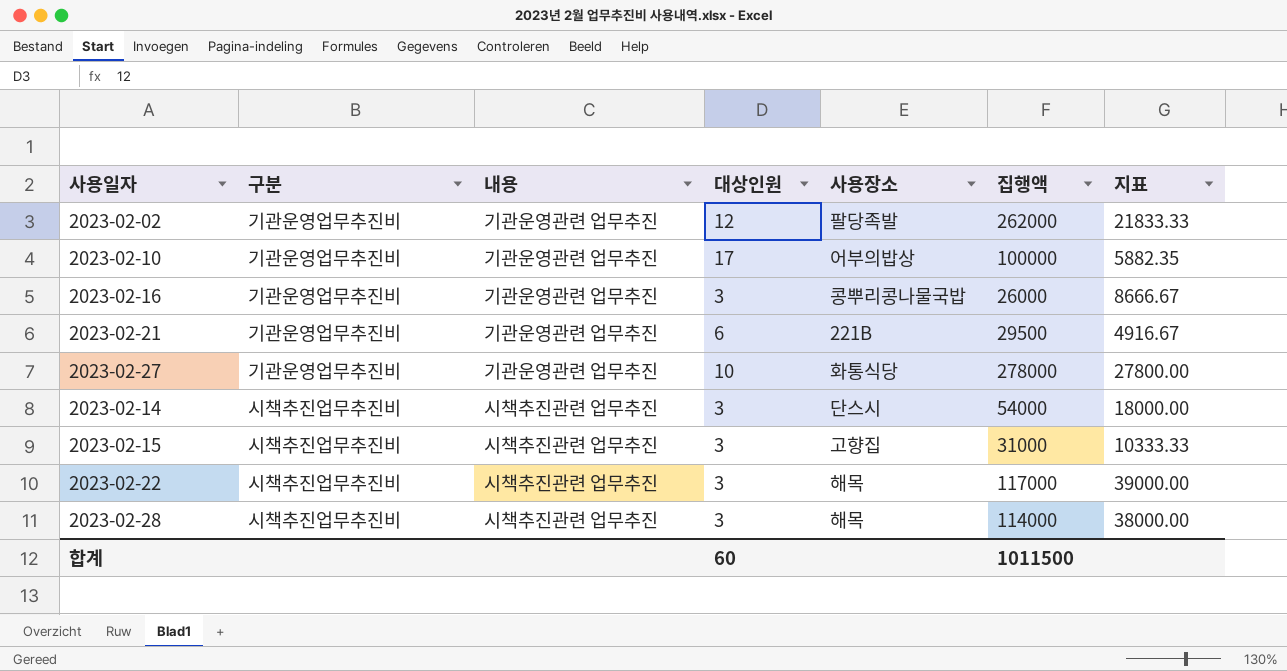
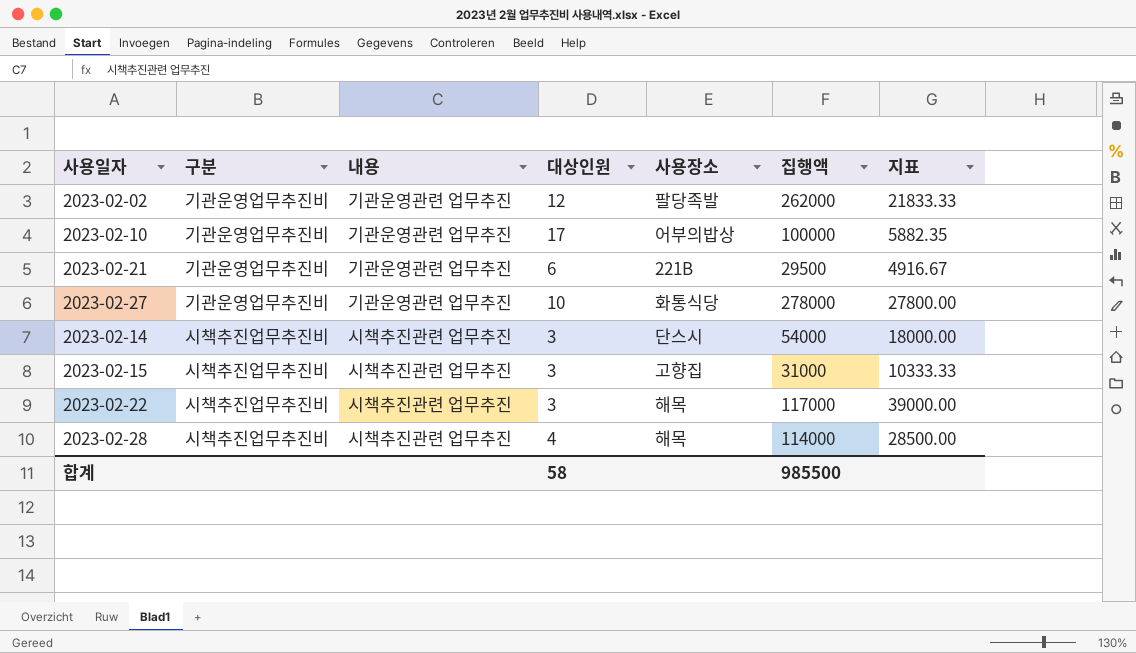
row 2023-02-16: 기관운영업무추진비 | 기관운영관련 업무추진 | 3 | 콩뿌리콩나물국밥 | 26000 | 8666.67 -> none
2023-02-28 | 대상인원: 3 -> 4
2023-02-28 | 지표: 38000.00 -> 28500.00
합계 | 대상인원: 60 -> 58
합계 | 집행액: 1011500 -> 985500

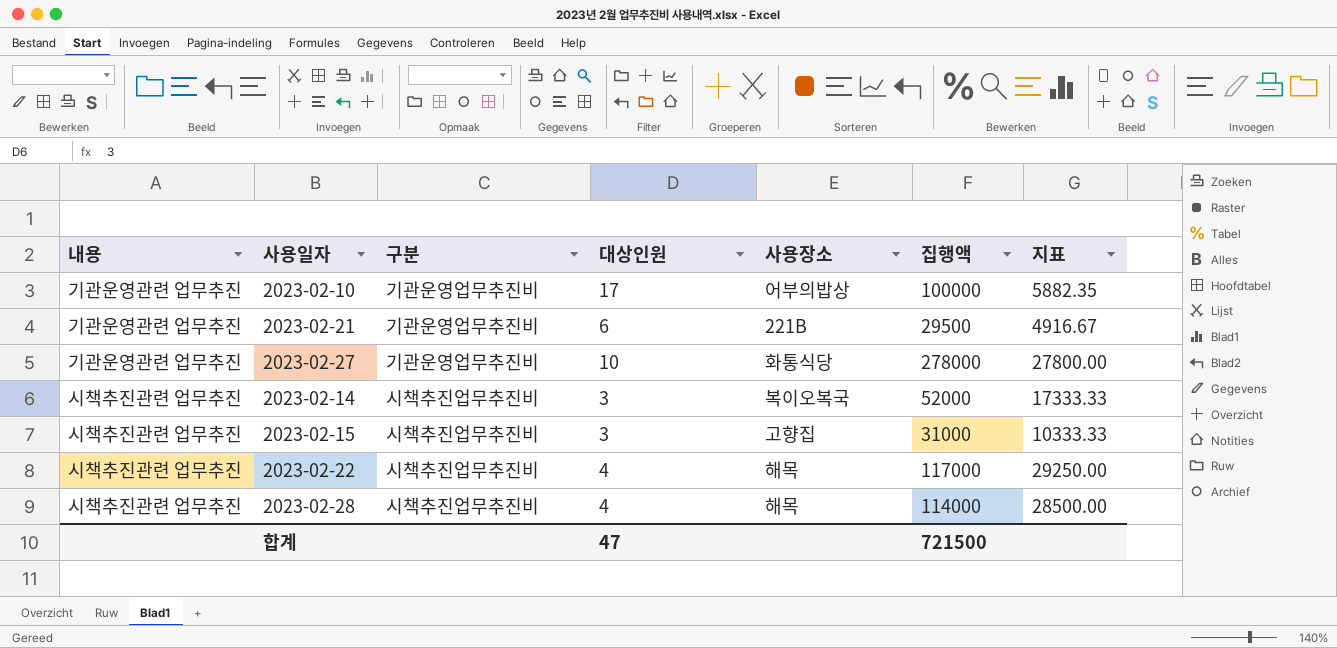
column 내용 | position: 3 -> 1
row 2023-02-02: 기관운영업무추진비 | 기관운영관련 업무추진 | 12 | 팔당족발 | 262000 | 21833.33 -> none
2023-02-14 | 사용장소: 단스시 -> 복이오복국
2023-02-14 | 집행액: 54000 -> 52000
2023-02-14 | 지표: 18000.00 -> 17333.33
2023-02-22 | 대상인원: 3 -> 4
2023-02-22 | 지표: 39000.00 -> 29250.00
합계 | 대상인원: 58 -> 47
합계 | 집행액: 985500 -> 721500

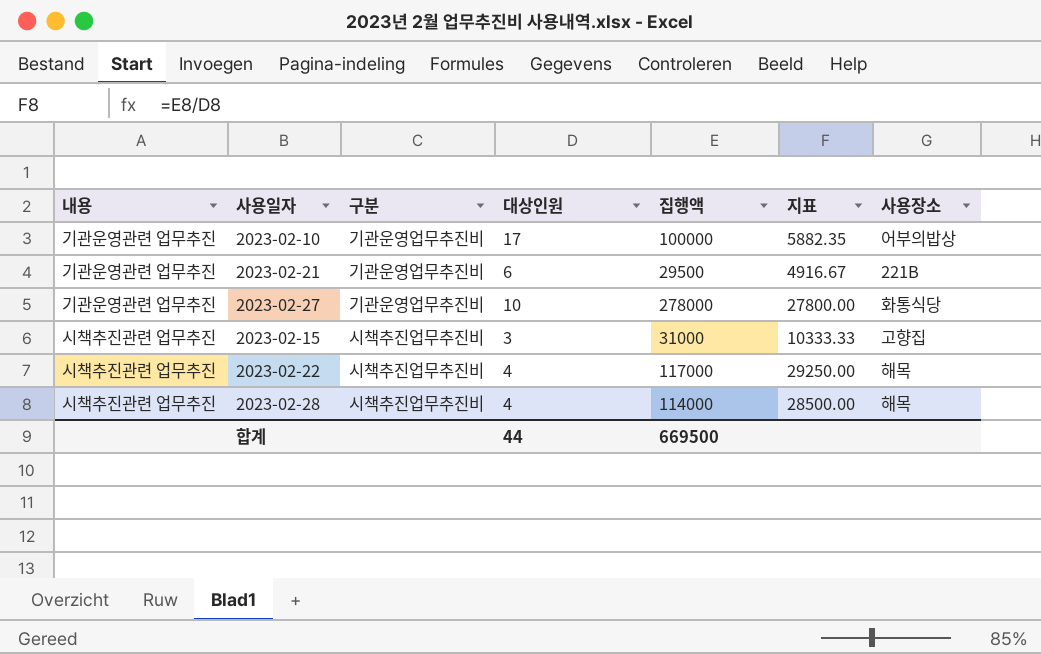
column 사용장소 | position: 5 -> 7
row 2023-02-14: 시책추진관련 업무추진 | 시책추진업무추진비 | 3 | 복이오복국 | 52000 | 17333.33 -> none
합계 | 대상인원: 47 -> 44
합계 | 집행액: 721500 -> 669500

